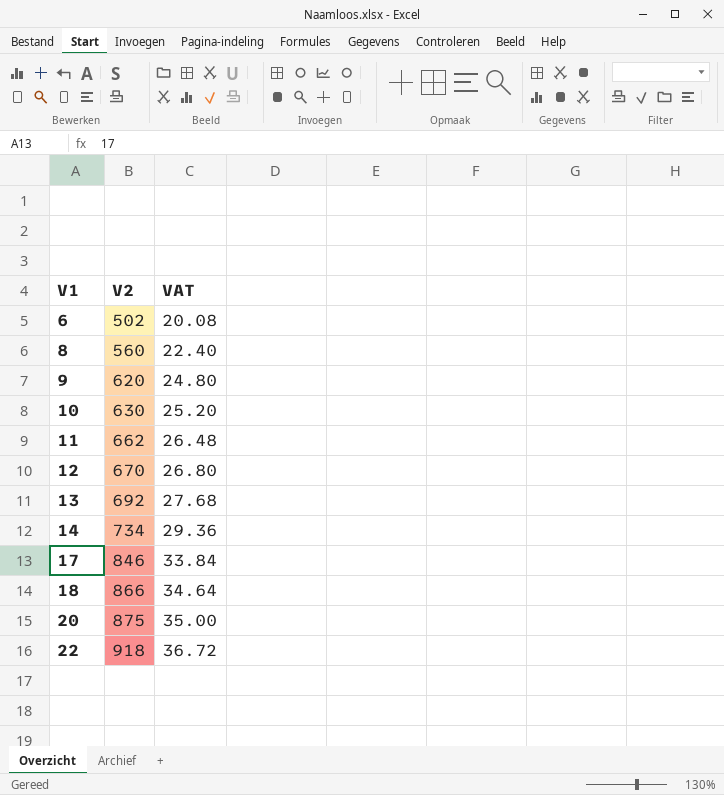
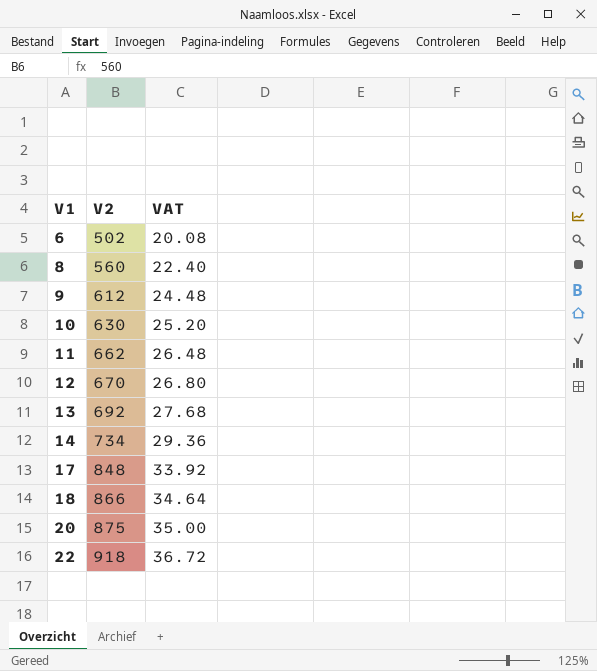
9 | V2: 620 -> 612
9 | VAT: 24.80 -> 24.48
17 | V2: 846 -> 848
17 | VAT: 33.84 -> 33.92

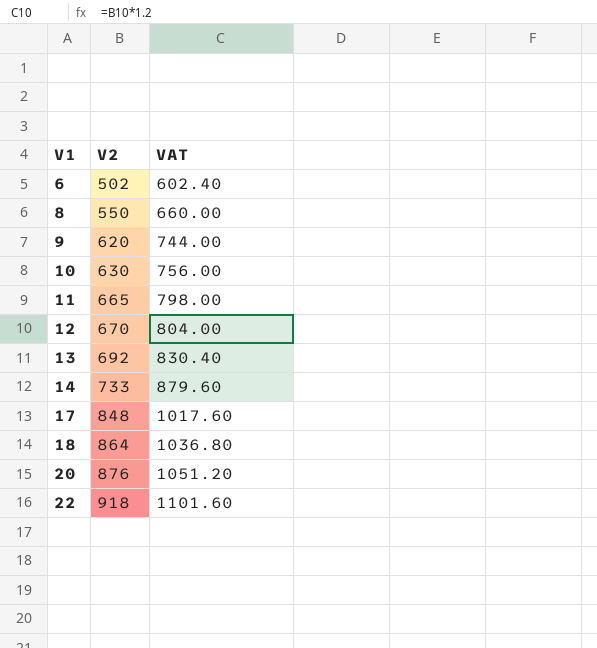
column VAT | formula: [V2] * 0.04 -> [V2] * 1.2
8 | V2: 560 -> 550
9 | V2: 612 -> 620
11 | V2: 662 -> 665
14 | V2: 734 -> 733
18 | V2: 866 -> 864
20 | V2: 875 -> 876

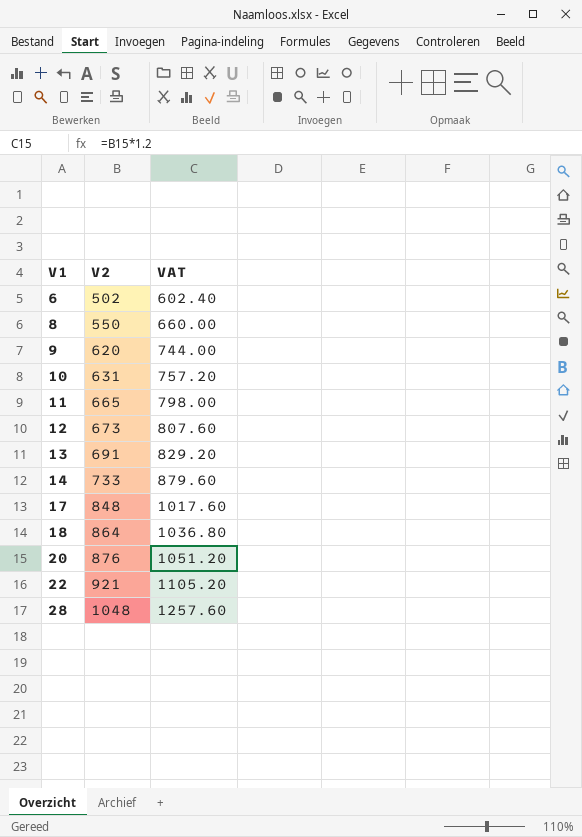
10 | V2: 630 -> 631
10 | VAT: 756.00 -> 757.20
12 | V2: 670 -> 673
12 | VAT: 804.00 -> 807.60
13 | V2: 692 -> 691
13 | VAT: 830.40 -> 829.20
22 | V2: 918 -> 921
22 | VAT: 1101.60 -> 1105.20
row 28: none -> 1048 | 1257.60

